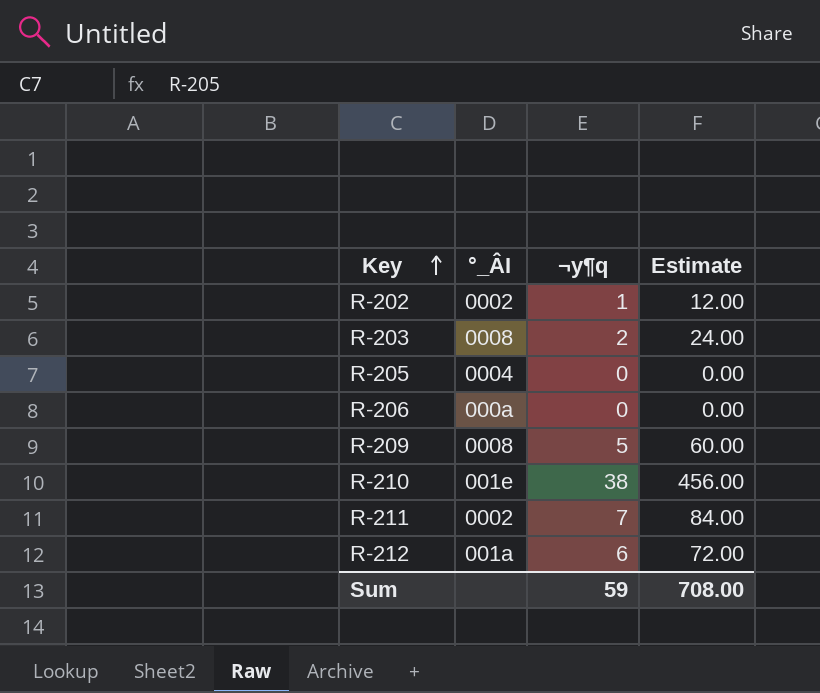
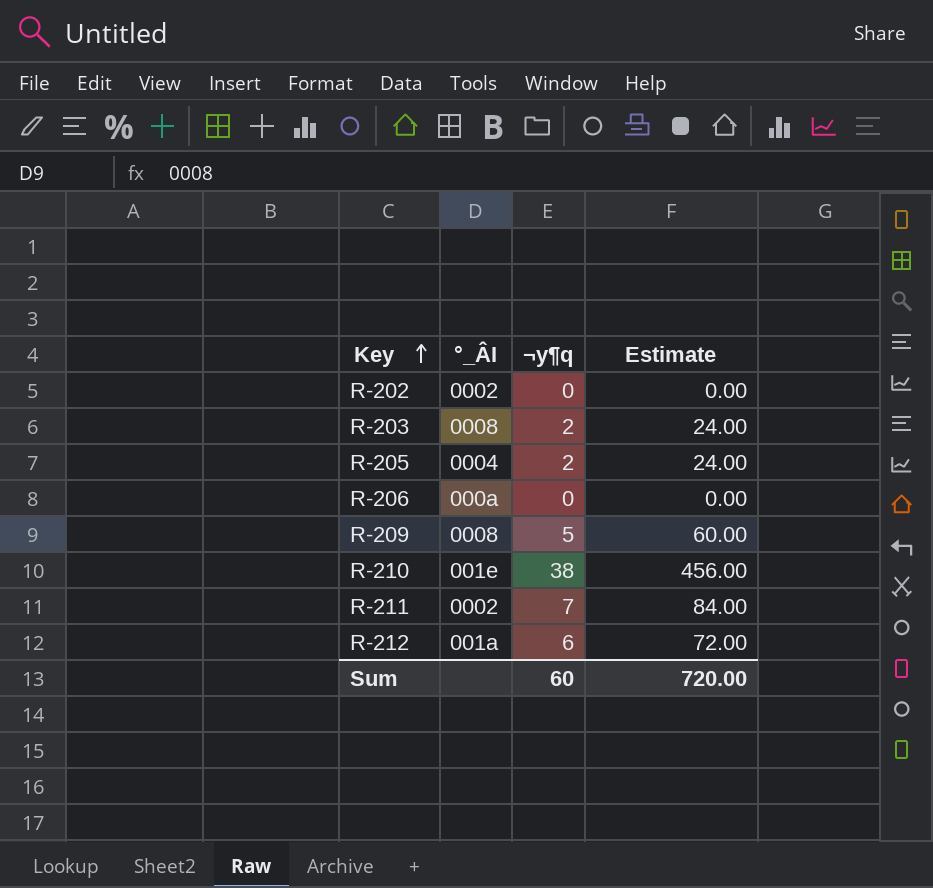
R-202 | ¬y¶q: 1 -> 0
R-202 | Estimate: 12.00 -> 0.00
R-205 | ¬y¶q: 0 -> 2
R-205 | Estimate: 0.00 -> 24.00
Sum | ¬y¶q: 59 -> 60
Sum | Estimate: 708.00 -> 720.00

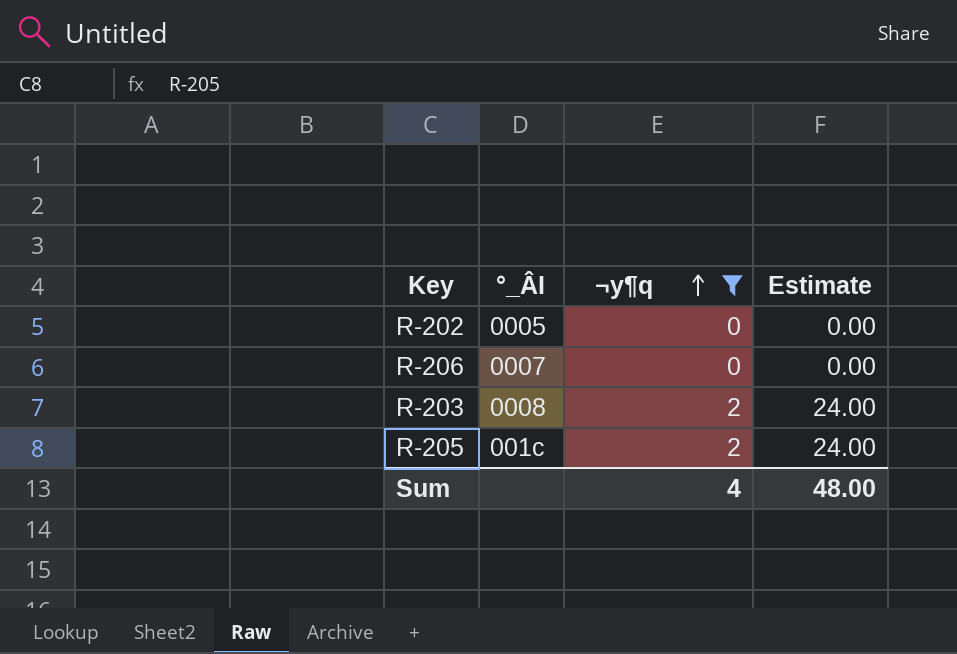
filter: none -> ¬y¶q <= 2
row order: Key ascending -> ¬y¶q ascending
R-202 | °_ÂI: 0002 -> 0005
R-206 | °_ÂI: 000a -> 0007
R-205 | °_ÂI: 0004 -> 001c
Sum | ¬y¶q: 60 -> 4
Sum | Estimate: 720.00 -> 48.00

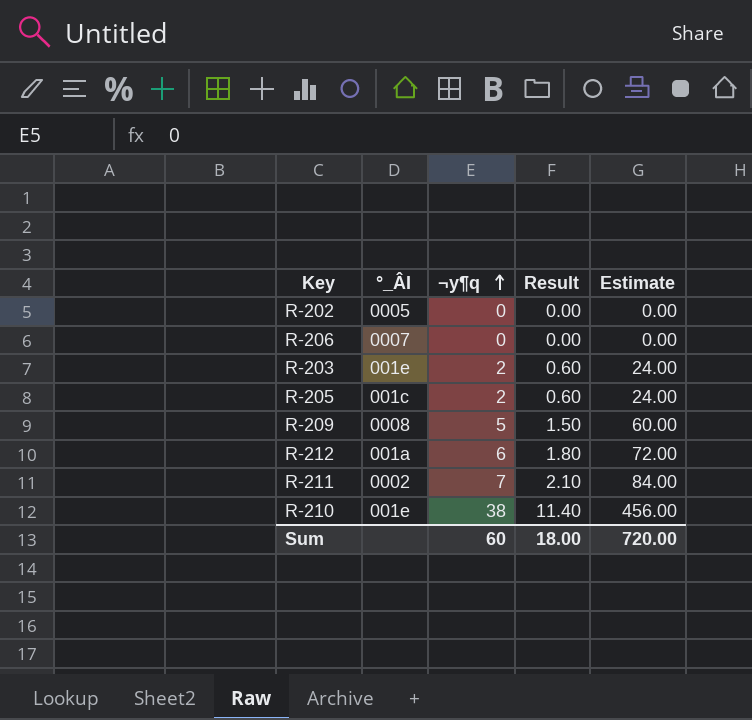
filter: ¬y¶q <= 2 -> none
column Result | formula: none -> [¬y¶q] * 0.3
R-203 | °_ÂI: 0008 -> 001e
Sum | ¬y¶q: 4 -> 60
Sum | Estimate: 48.00 -> 720.00

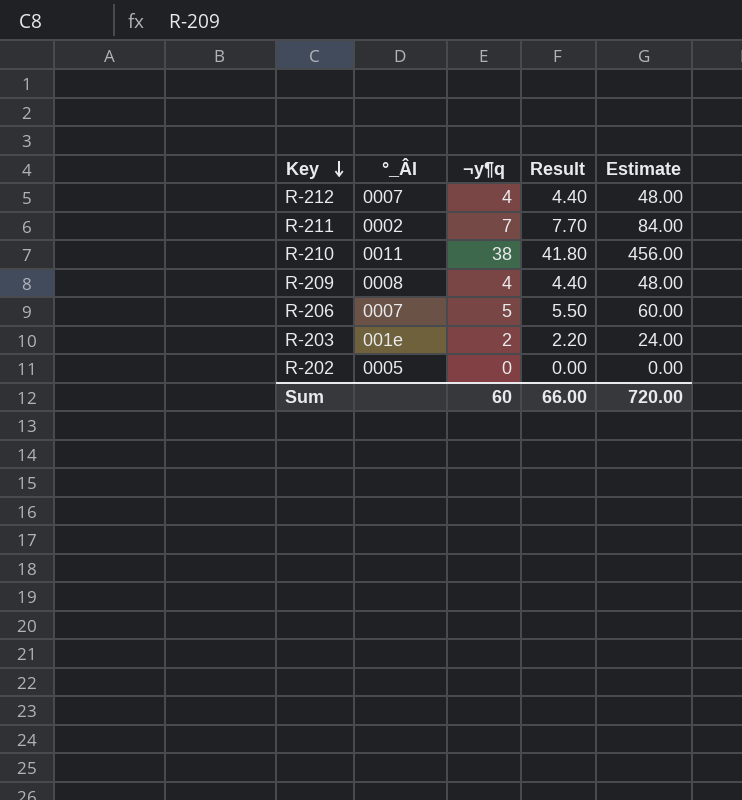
row order: ¬y¶q ascending -> Key descending
column Result | formula: [¬y¶q] * 0.3 -> [¬y¶q] * 1.1
row R-205: 001c | 2 | 0.60 | 24.00 -> none
R-212 | °_ÂI: 001a -> 0007
R-212 | ¬y¶q: 6 -> 4
R-212 | Estimate: 72.00 -> 48.00
R-210 | °_ÂI: 001e -> 0011
R-209 | ¬y¶q: 5 -> 4
R-209 | Estimate: 60.00 -> 48.00
R-206 | ¬y¶q: 0 -> 5
R-206 | Estimate: 0.00 -> 60.00
Sum | Result: 18.00 -> 66.00

